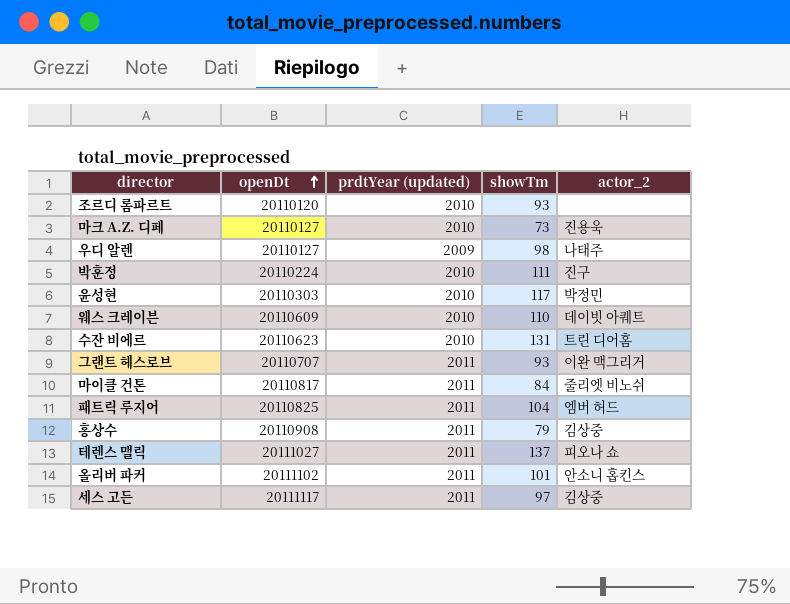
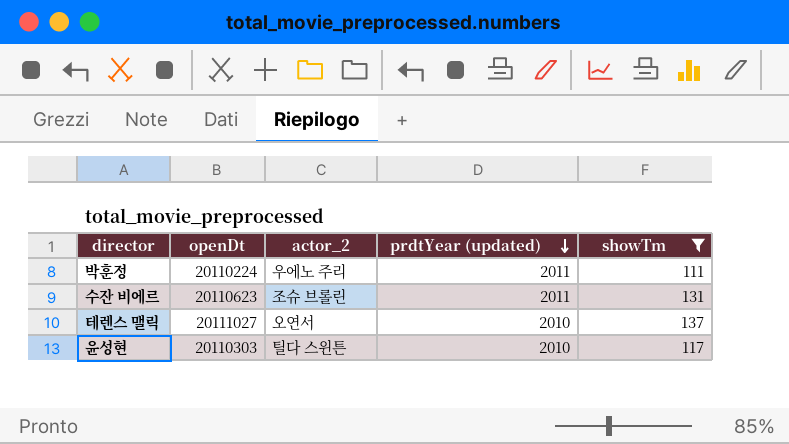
filter: none -> showTm >= 111
row order: openDt ascending -> prdtYear (updated) descending
column actor_2 | position: 5 -> 3
박훈정 | actor_2: 진구 -> 우에노 주리
박훈정 | prdtYear (updated): 2010 -> 2011
수잔 비에르 | actor_2: 트린 디어홈 -> 조슈 브롤린
수잔 비에르 | prdtYear (updated): 2010 -> 2011
테렌스 맬릭 | actor_2: 피오나 쇼 -> 오연서
테렌스 맬릭 | prdtYear (updated): 2011 -> 2010
윤성현 | actor_2: 박정민 -> 틸다 스윈튼

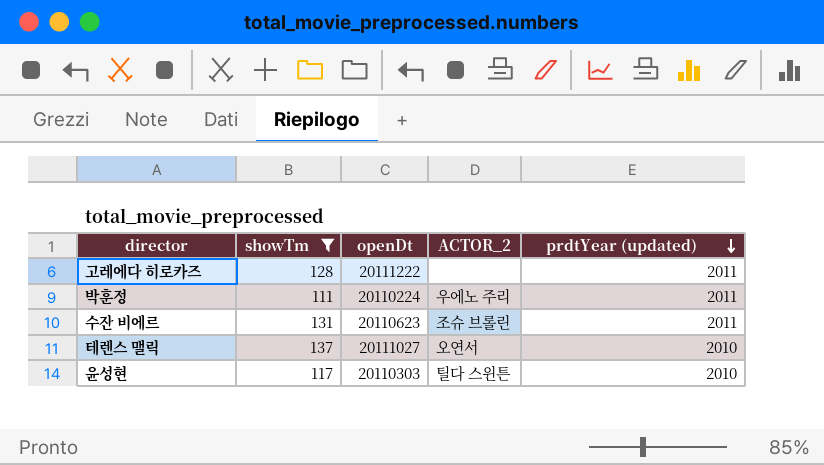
column showTm | position: 5 -> 2
column name: actor_2 -> ACTOR_2
row 고레에다 히로카즈: none -> 128 | 20111222 | none | 2011

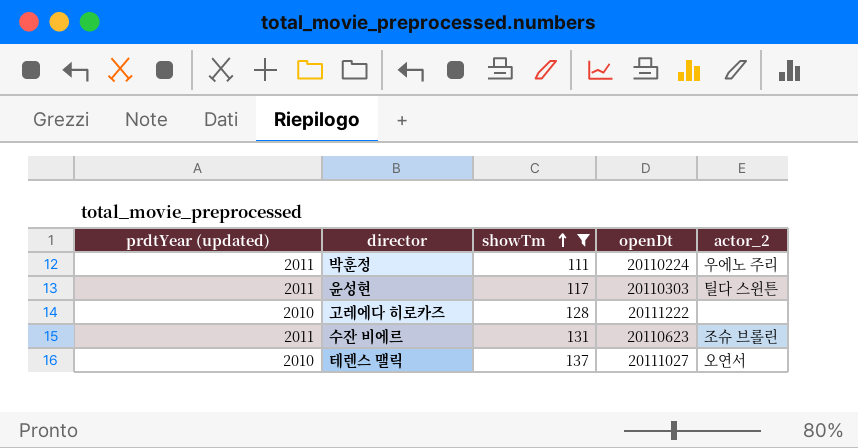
row order: prdtYear (updated) descending -> showTm ascending
column prdtYear (updated) | position: 5 -> 1
column name: ACTOR_2 -> actor_2
윤성현 | prdtYear (updated): 2010 -> 2011
고레에다 히로카즈 | prdtYear (updated): 2011 -> 2010

